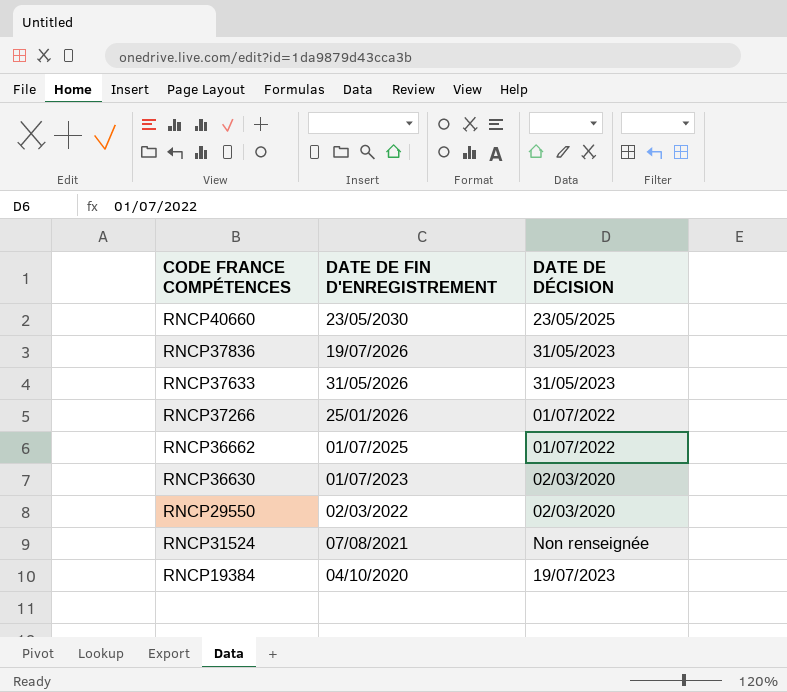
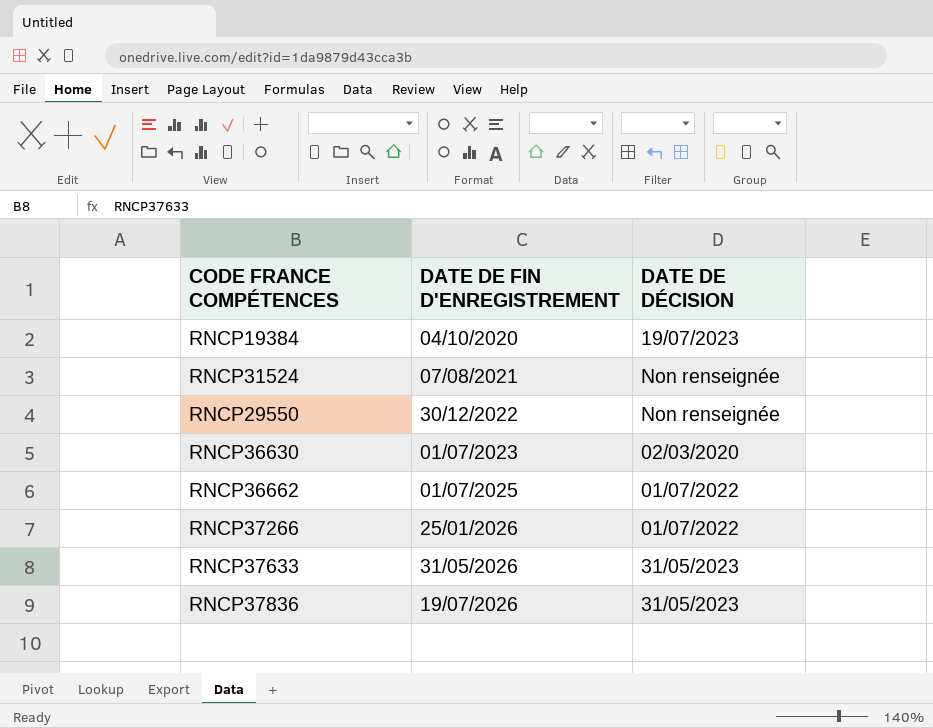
row order: DATE DE FIN D'ENREGISTREMENT descending -> DATE DE FIN D'ENREGISTREMENT ascending
row RNCP40660: 23/05/2030 | 23/05/2025 -> none
RNCP29550 | DATE DE FIN D'ENREGISTREMENT: 02/03/2022 -> 30/12/2022
RNCP29550 | DATE DE DÉCISION: 02/03/2020 -> Non renseignée

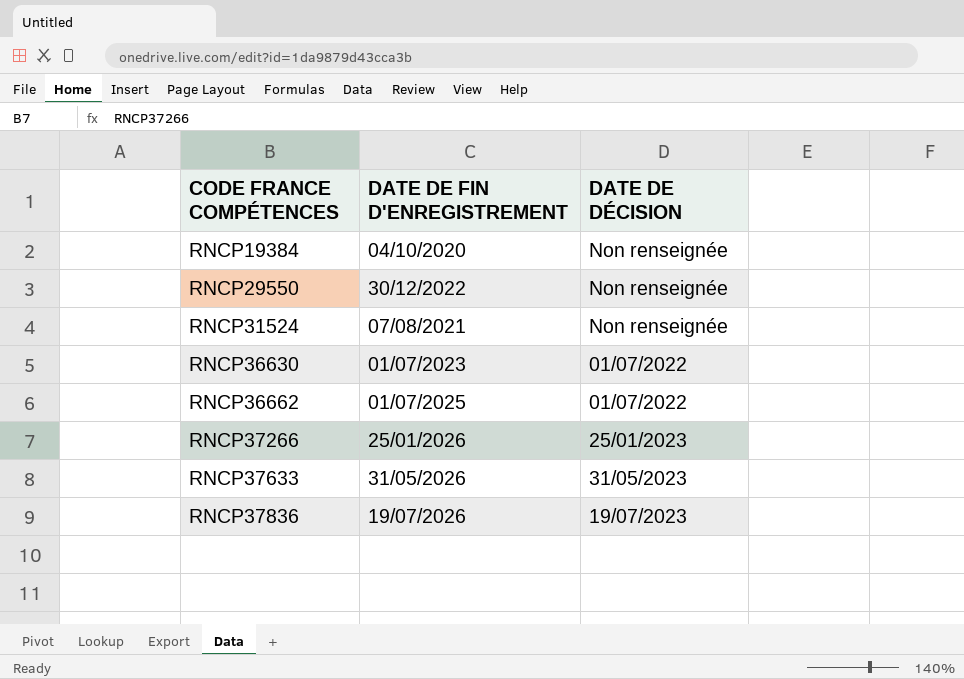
row order: DATE DE FIN D'ENREGISTREMENT ascending -> CODE FRANCE COMPÉTENCES ascending
RNCP19384 | DATE DE DÉCISION: 19/07/2023 -> Non renseignée
RNCP36630 | DATE DE DÉCISION: 02/03/2020 -> 01/07/2022
RNCP37266 | DATE DE DÉCISION: 01/07/2022 -> 25/01/2023
RNCP37836 | DATE DE DÉCISION: 31/05/2023 -> 19/07/2023

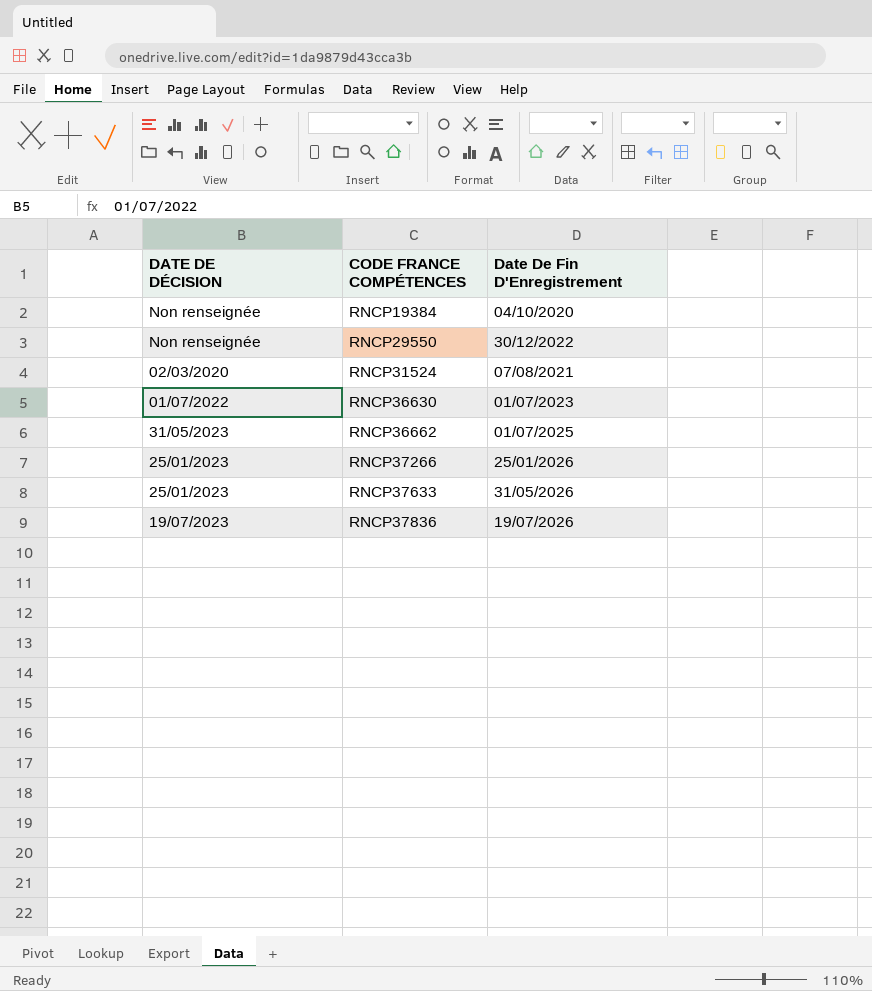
column DATE DE DÉCISION | position: 3 -> 1
column name: DATE DE FIN D'ENREGISTREMENT -> Date De Fin D'Enregistrement
RNCP31524 | DATE DE DÉCISION: Non renseignée -> 02/03/2020
RNCP36662 | DATE DE DÉCISION: 01/07/2022 -> 31/05/2023
RNCP37633 | DATE DE DÉCISION: 31/05/2023 -> 25/01/2023

